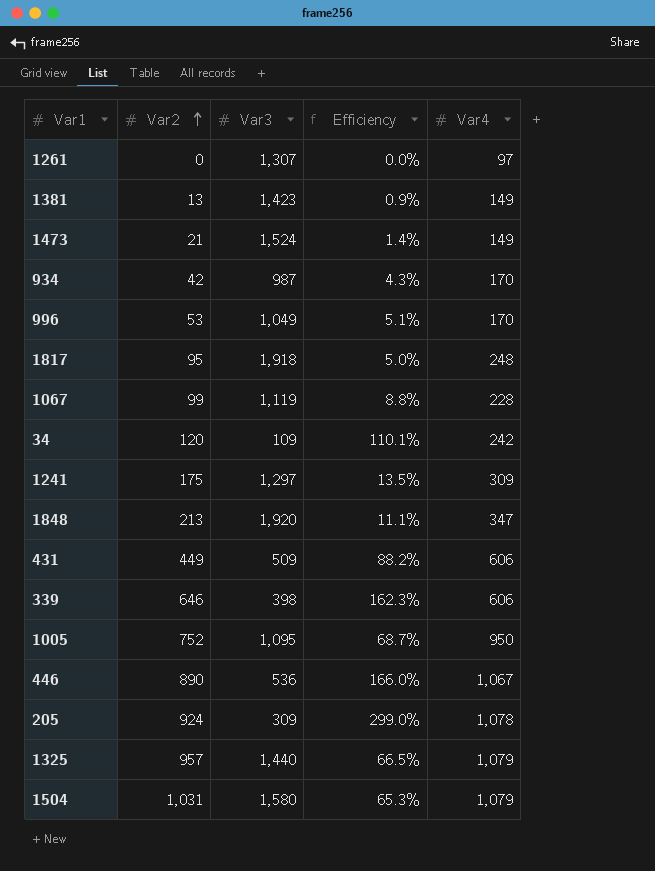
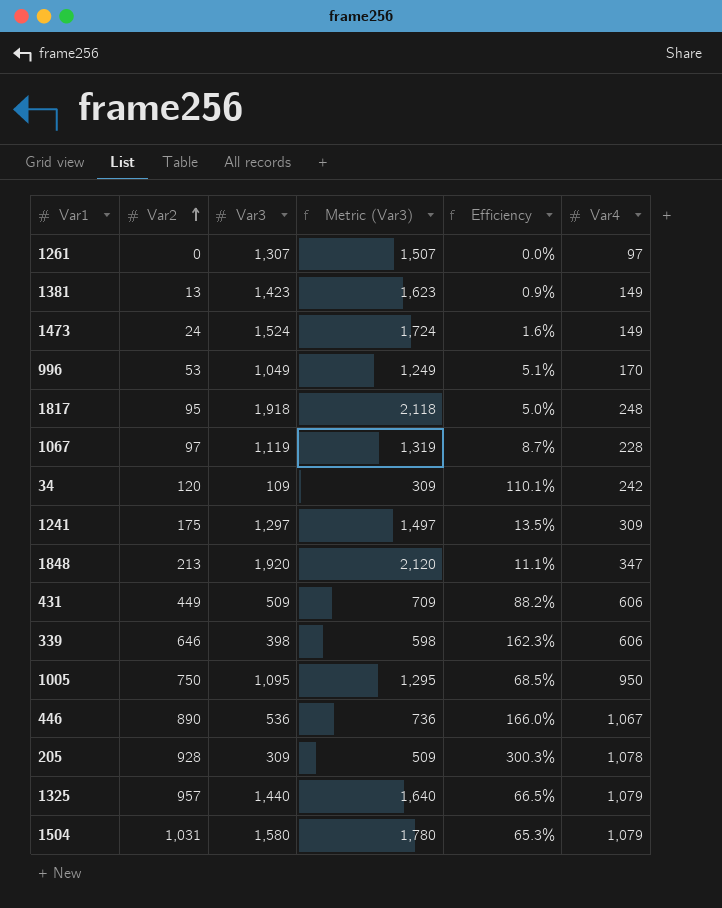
column Metric (Var3) | formula: none -> [Var3] + 200
row 934: 42 | 987 | 4.3% | 170 -> none
1473 | Var2: 21 -> 24
1473 | Efficiency: 1.4% -> 1.6%
1067 | Var2: 99 -> 97
1067 | Efficiency: 8.8% -> 8.7%
1005 | Var2: 752 -> 750
1005 | Efficiency: 68.7% -> 68.5%
205 | Var2: 924 -> 928
205 | Efficiency: 299.0% -> 300.3%

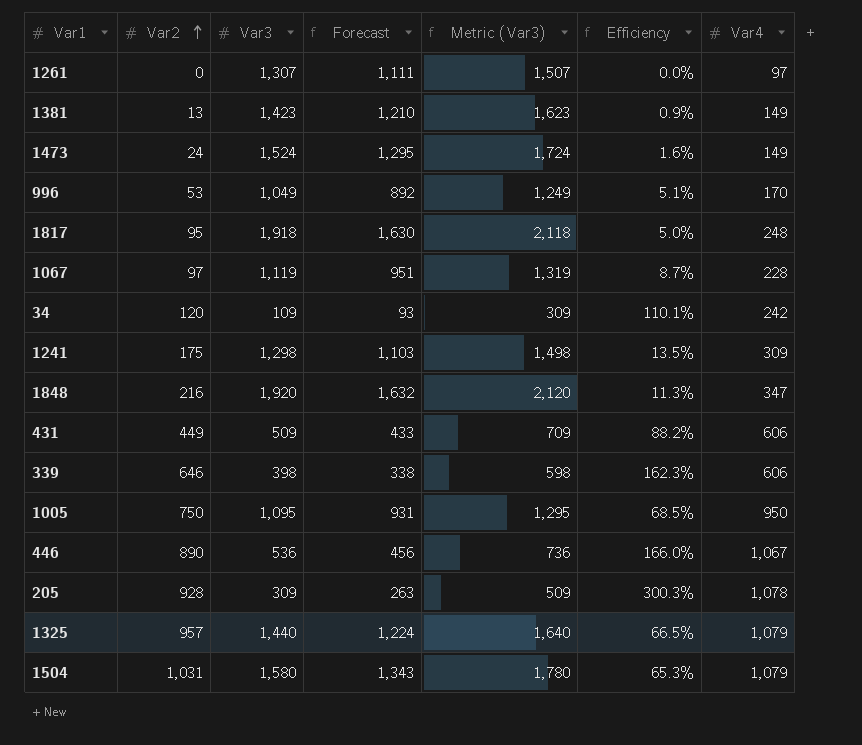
column Forecast | formula: none -> [Var3] * 0.85
1241 | Var3: 1,297 -> 1,298
1241 | Metric (Var3): 1,497 -> 1,498
1848 | Var2: 213 -> 216
1848 | Efficiency: 11.1% -> 11.3%

